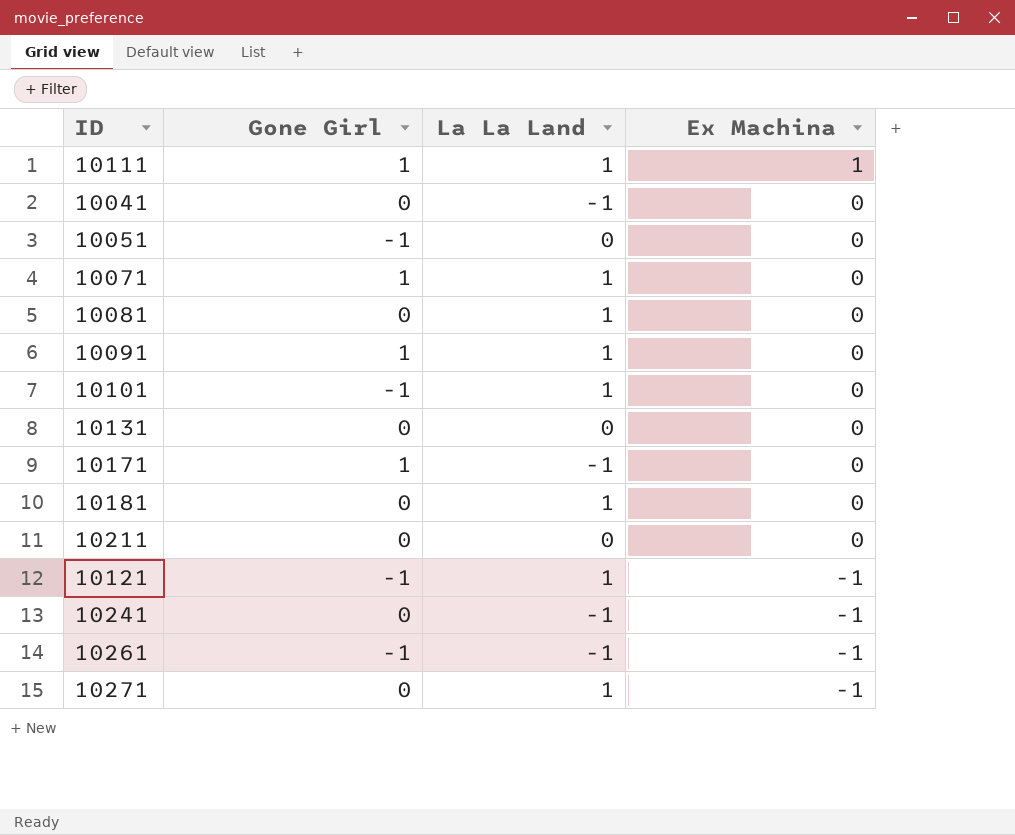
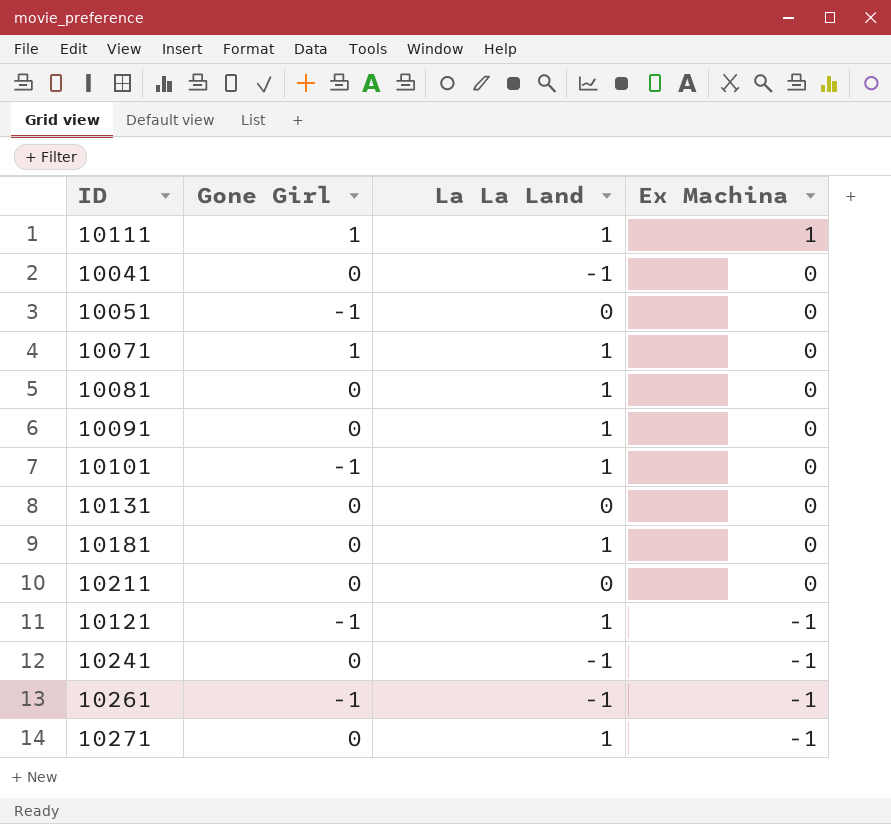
row 10171: 1 | -1 | 0 -> none
10091 | Gone Girl: 1 -> 0

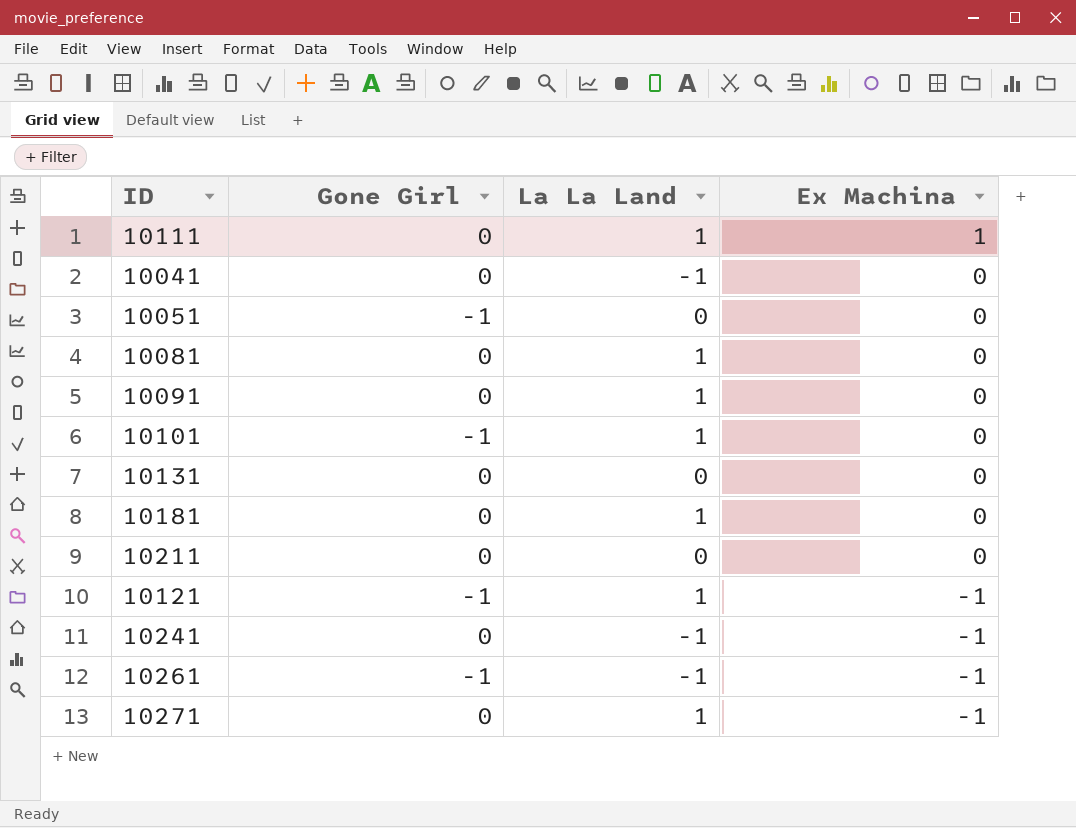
row 10071: 1 | 1 | 0 -> none
10111 | Gone Girl: 1 -> 0

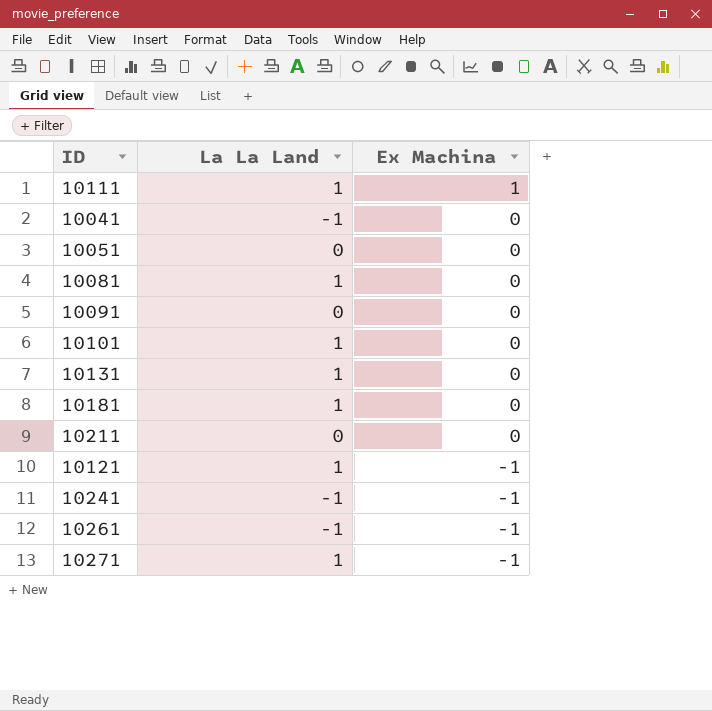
column Gone Girl | position: 2 -> none
10091 | La La Land: 1 -> 0
10131 | La La Land: 0 -> 1

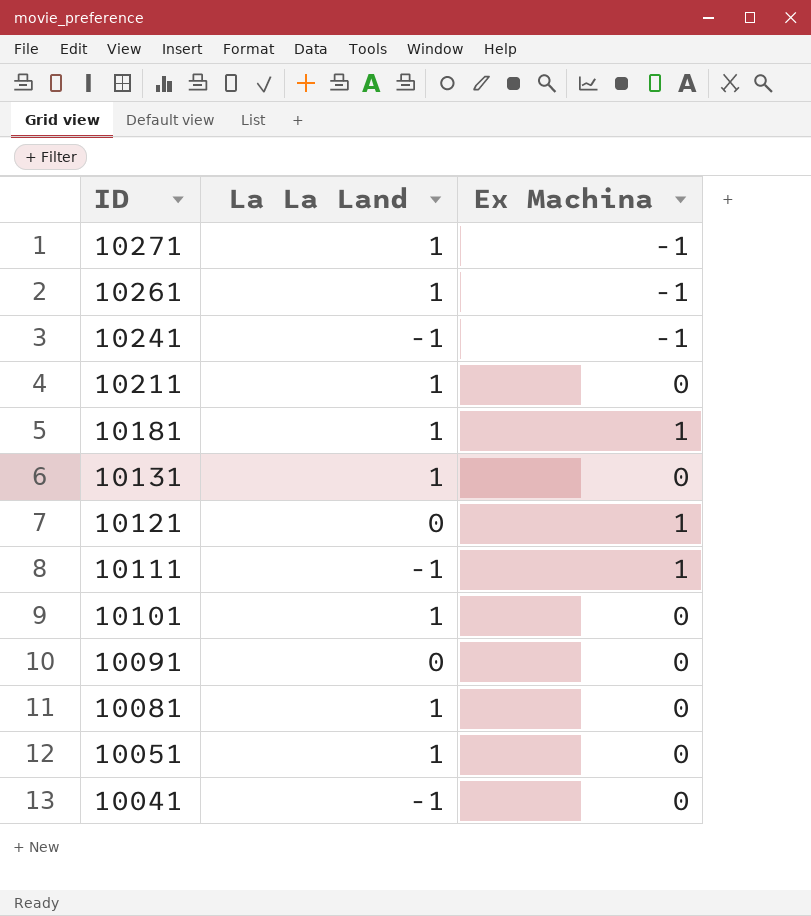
row order: Ex Machina descending -> ID descending
10261 | La La Land: -1 -> 1
10211 | La La Land: 0 -> 1
10181 | Ex Machina: 0 -> 1
10121 | La La Land: 1 -> 0
10121 | Ex Machina: -1 -> 1
10111 | La La Land: 1 -> -1
10051 | La La Land: 0 -> 1

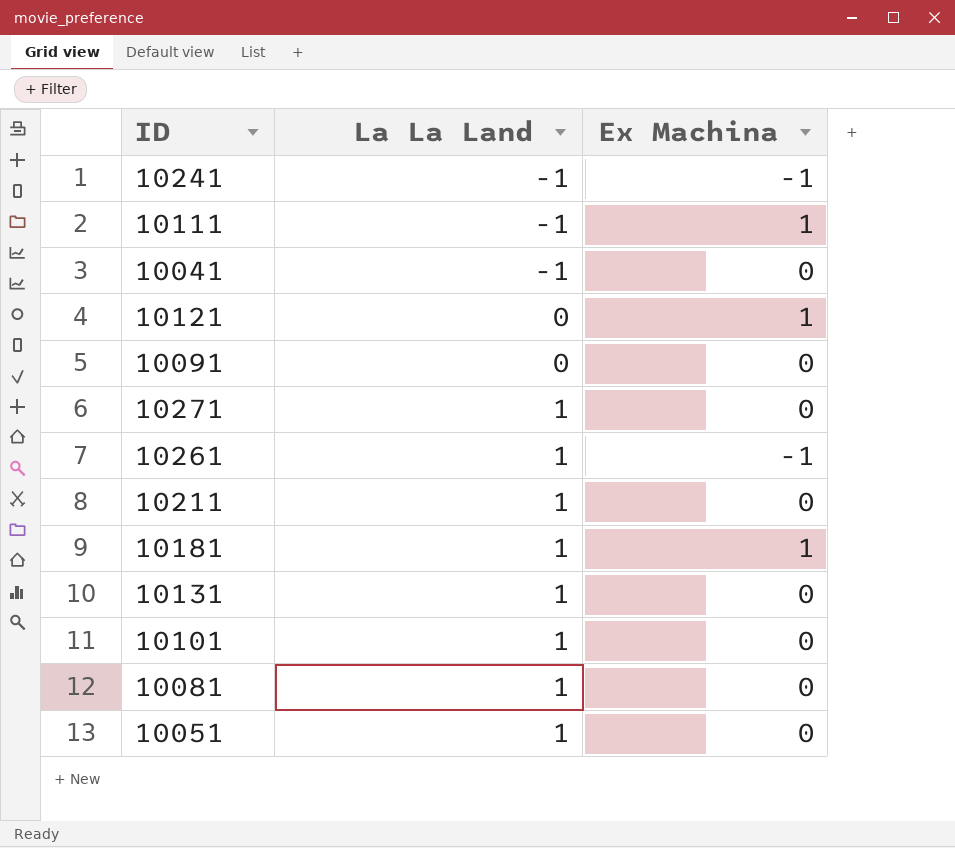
row order: ID descending -> La La Land ascending
10271 | Ex Machina: -1 -> 0

